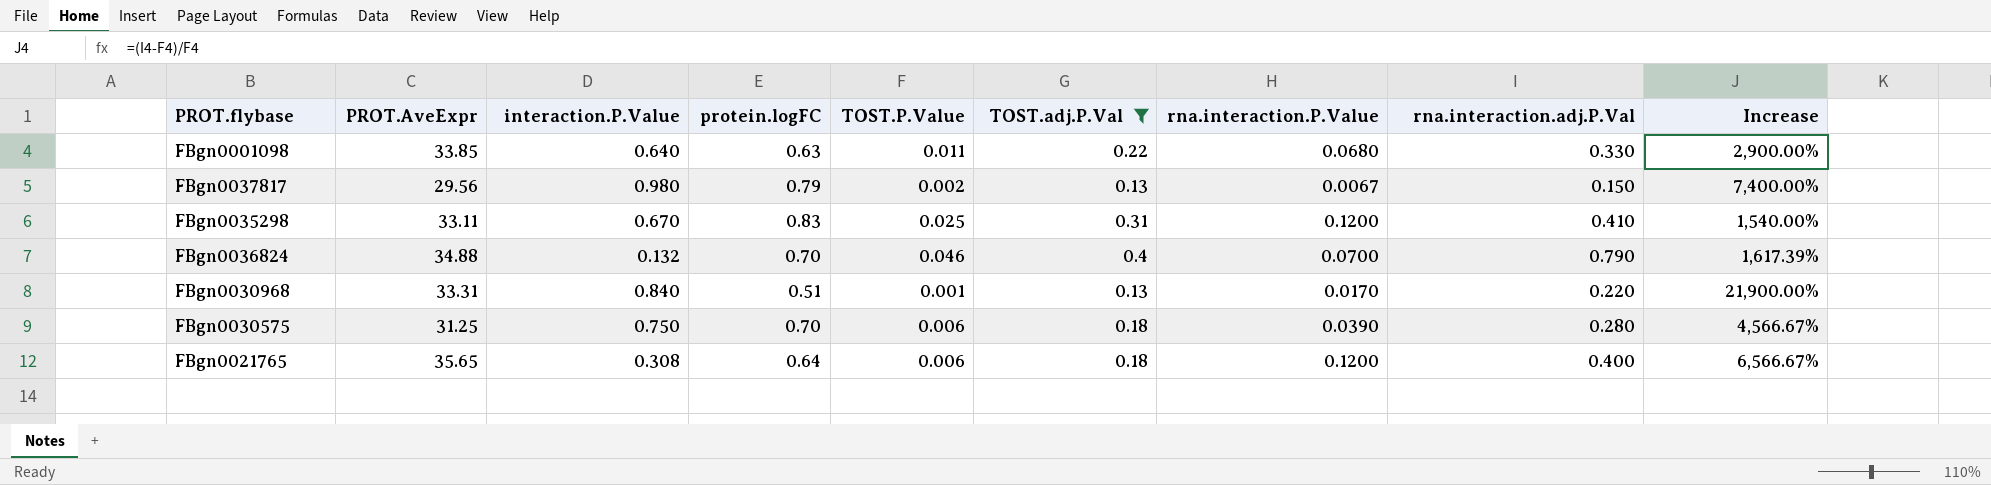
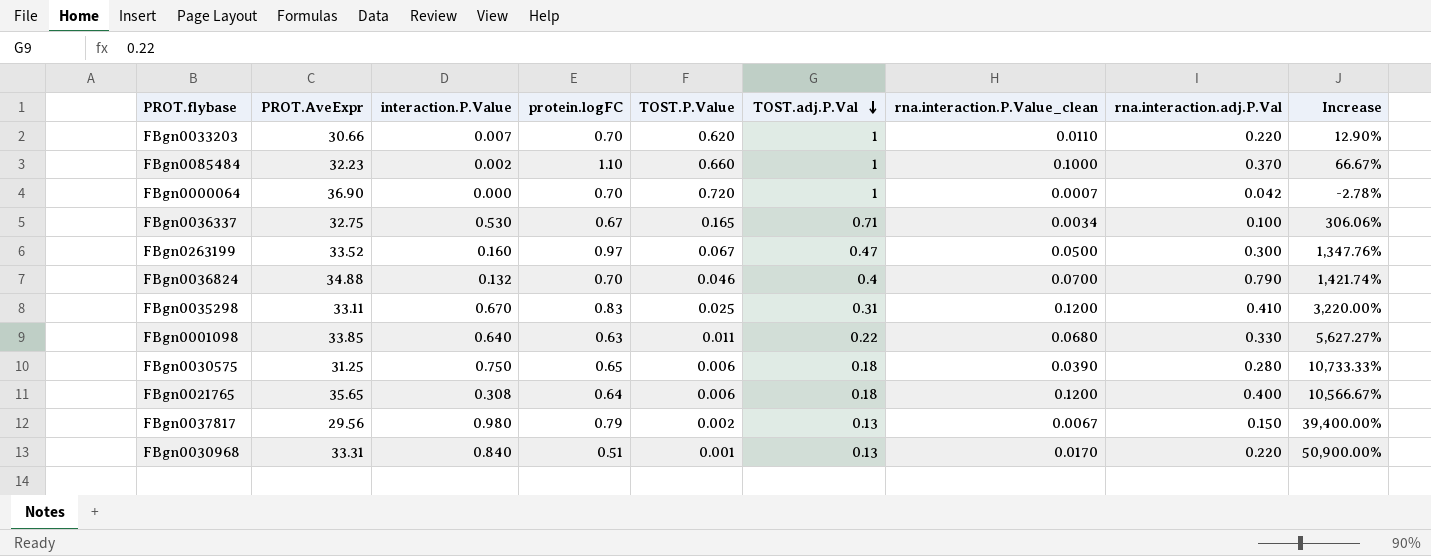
filter: TOST.adj.P.Val <= 0.4 -> none
row order: none -> TOST.adj.P.Val descending
column name: rna.interaction.P.Value -> rna.interaction.P.Value_clean
column Increase | formula: ([rna.interaction.adj.P.Val] - [TOST.P.Value]) / [TOST.P.Value] -> ([protein.logFC] - [TOST.P.Value]) / [TOST.P.Value]
FBgn0030575 | protein.logFC: 0.70 -> 0.65

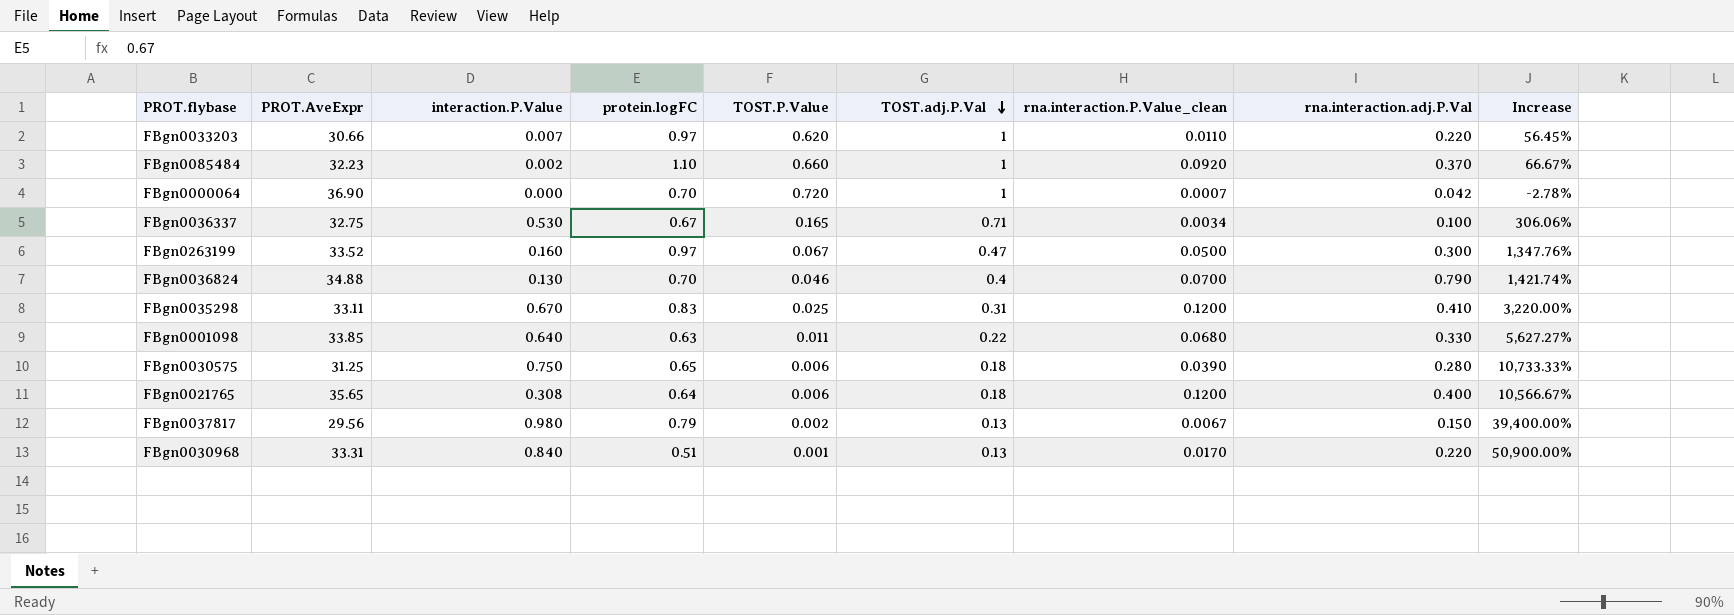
FBgn0033203 | protein.logFC: 0.70 -> 0.97
FBgn0033203 | Increase: 12.90% -> 56.45%
FBgn0085484 | rna.interaction.P.Value_clean: 0.1000 -> 0.0920
FBgn0036824 | interaction.P.Value: 0.132 -> 0.130

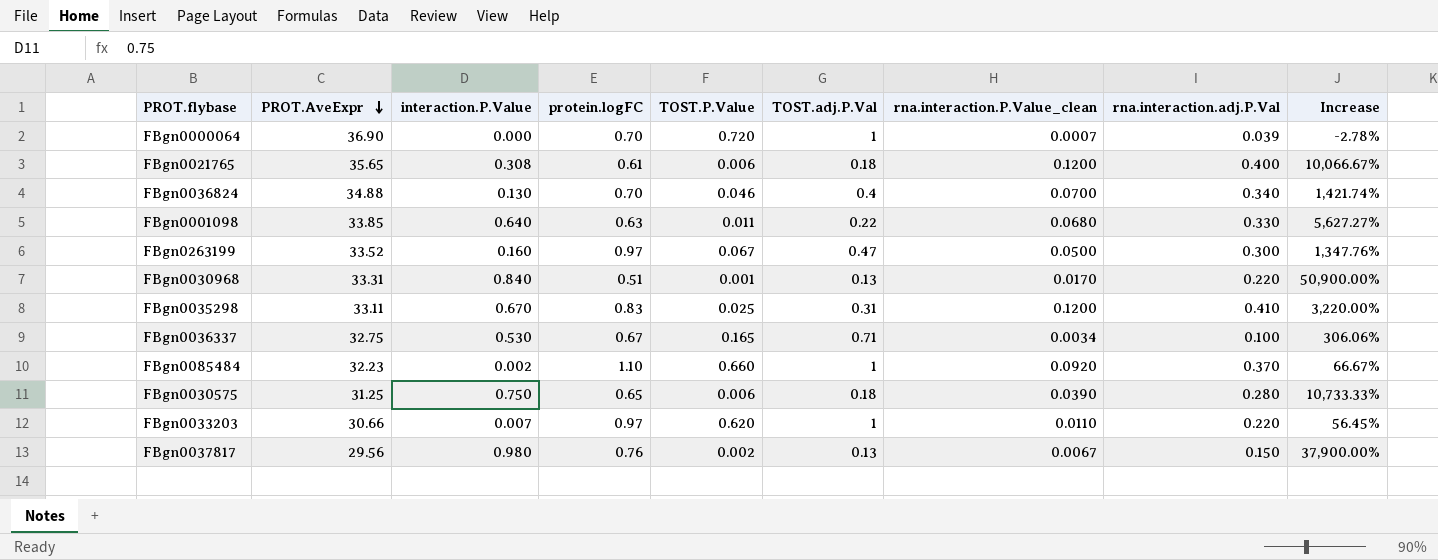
row order: TOST.adj.P.Val descending -> PROT.AveExpr descending
FBgn0000064 | rna.interaction.adj.P.Val: 0.042 -> 0.039
FBgn0021765 | protein.logFC: 0.64 -> 0.61
FBgn0021765 | Increase: 10,566.67% -> 10,066.67%
FBgn0036824 | rna.interaction.adj.P.Val: 0.790 -> 0.340
FBgn0037817 | protein.logFC: 0.79 -> 0.76
FBgn0037817 | Increase: 39,400.00% -> 37,900.00%

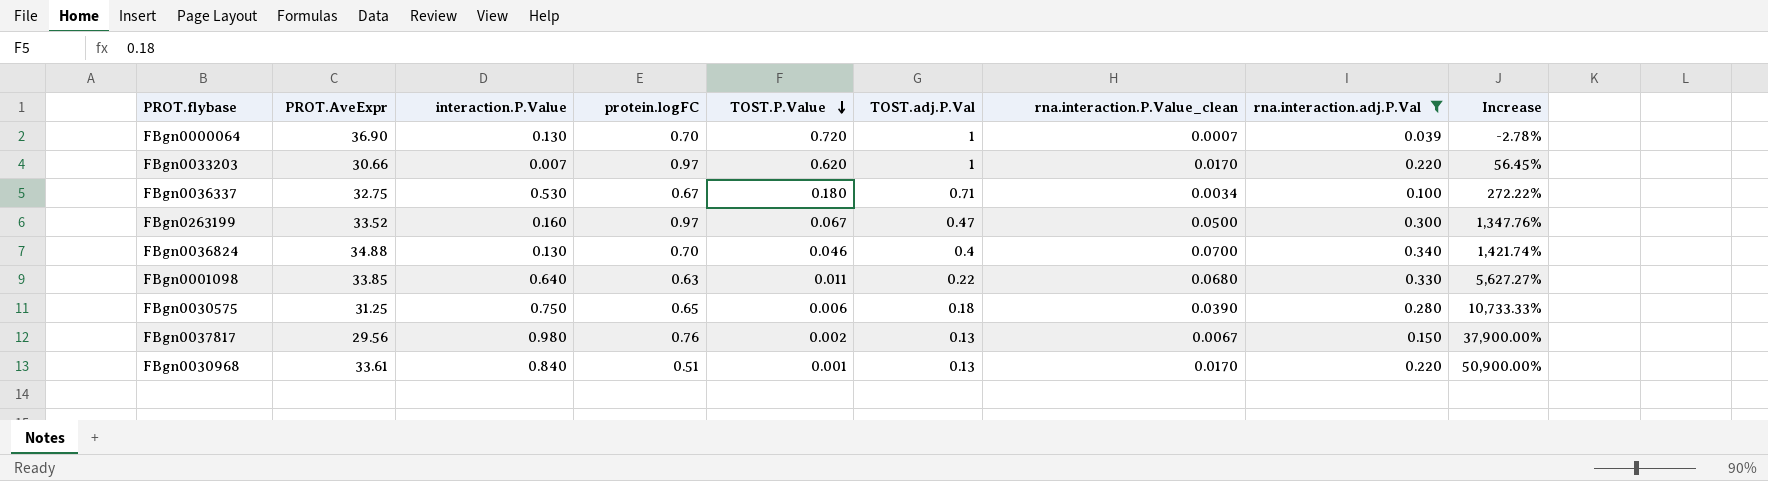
filter: none -> rna.interaction.adj.P.Val <= 0.340
row order: PROT.AveExpr descending -> TOST.P.Value descending
FBgn0000064 | interaction.P.Value: 0.000 -> 0.130
FBgn0033203 | rna.interaction.P.Value_clean: 0.0110 -> 0.0170
FBgn0036337 | TOST.P.Value: 0.165 -> 0.180
FBgn0036337 | Increase: 306.06% -> 272.22%
FBgn0030968 | PROT.AveExpr: 33.31 -> 33.61

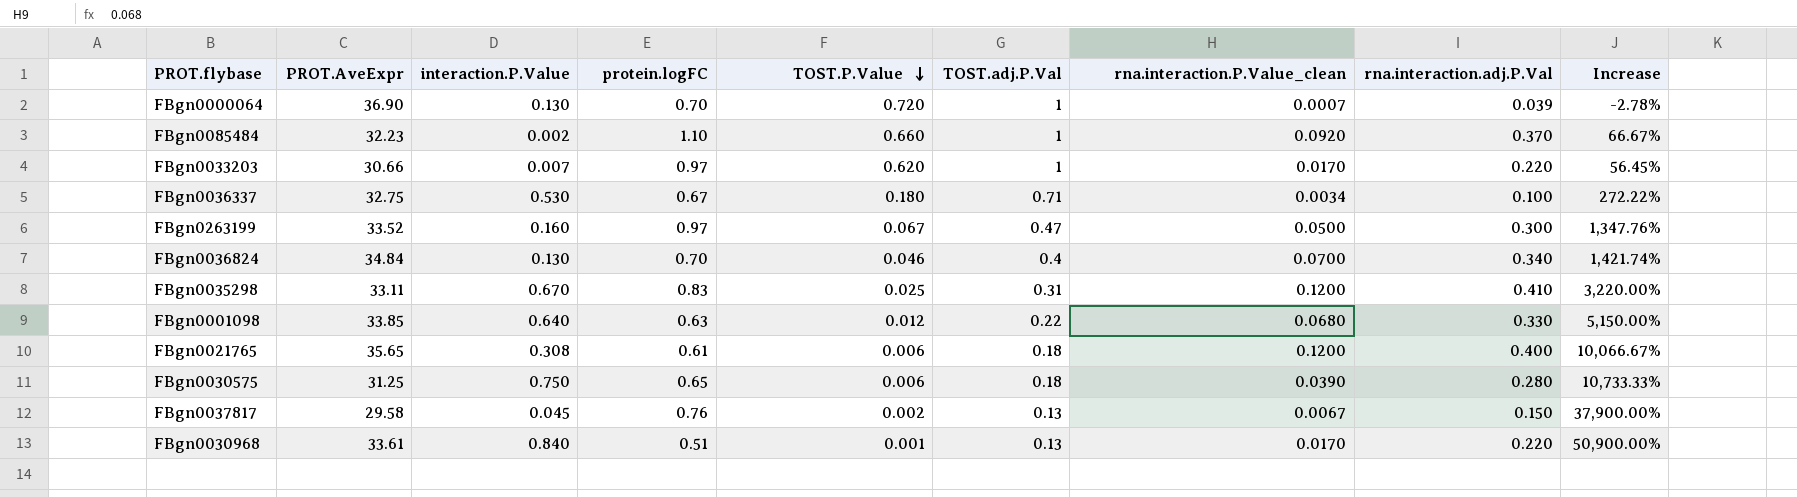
filter: rna.interaction.adj.P.Val <= 0.340 -> none
FBgn0036824 | PROT.AveExpr: 34.88 -> 34.84
FBgn0001098 | TOST.P.Value: 0.011 -> 0.012
FBgn0001098 | Increase: 5,627.27% -> 5,150.00%
FBgn0037817 | PROT.AveExpr: 29.56 -> 29.58
FBgn0037817 | interaction.P.Value: 0.980 -> 0.045

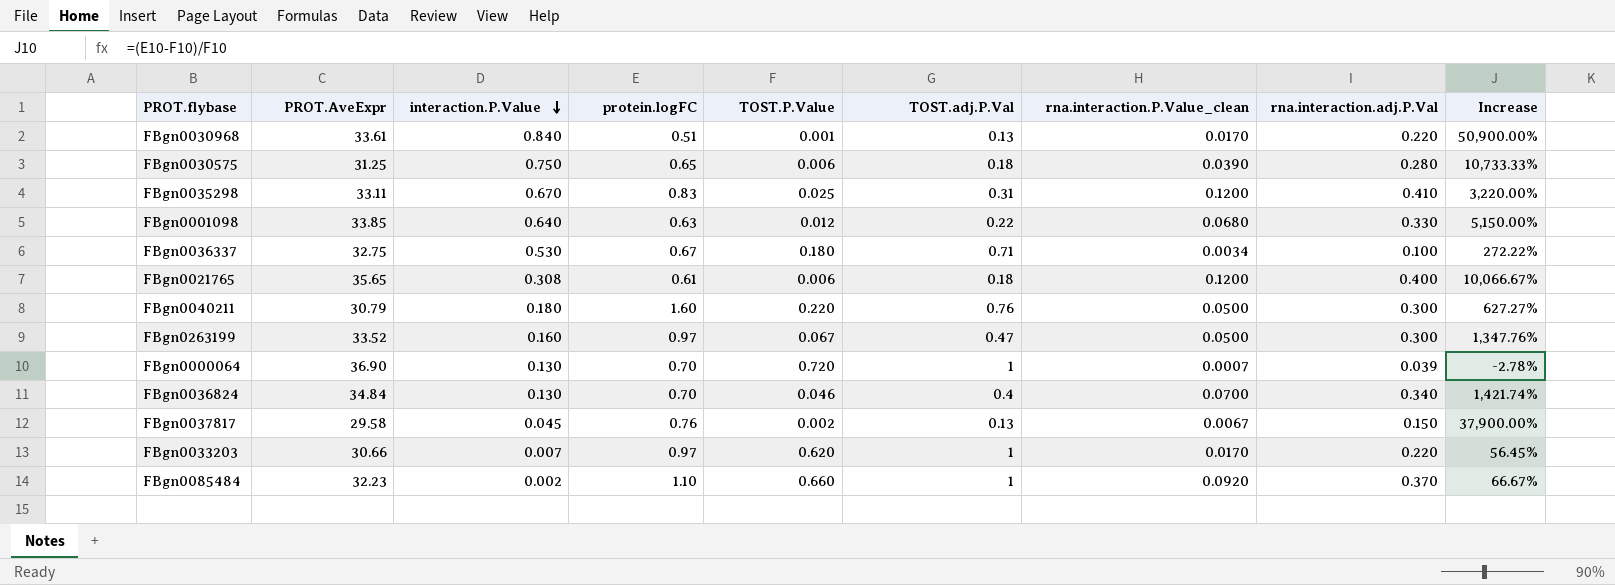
row order: TOST.P.Value descending -> interaction.P.Value descending
row FBgn0040211: none -> 30.79 | 0.180 | 1.60 | 0.220 | 0.76 | 0.0500 | 0.300 | 627.27%

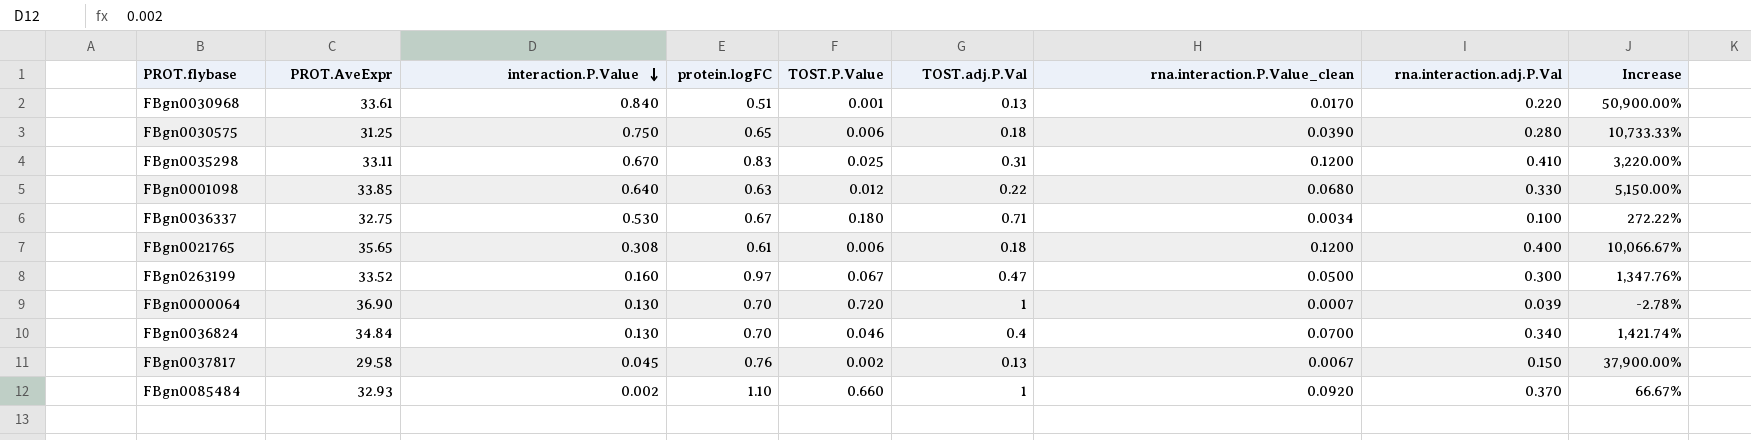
row FBgn0040211: 30.79 | 0.180 | 1.60 | 0.220 | 0.76 | 0.0500 | 0.300 | 627.27% -> none
row FBgn0033203: 30.66 | 0.007 | 0.97 | 0.620 | 1 | 0.0170 | 0.220 | 56.45% -> none
FBgn0085484 | PROT.AveExpr: 32.23 -> 32.93

